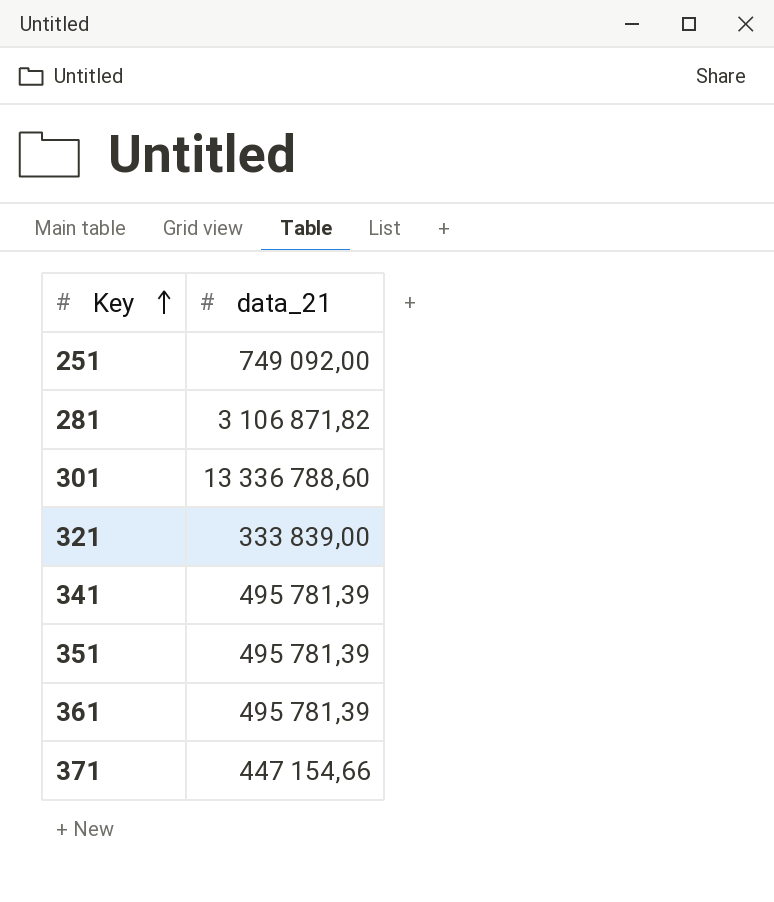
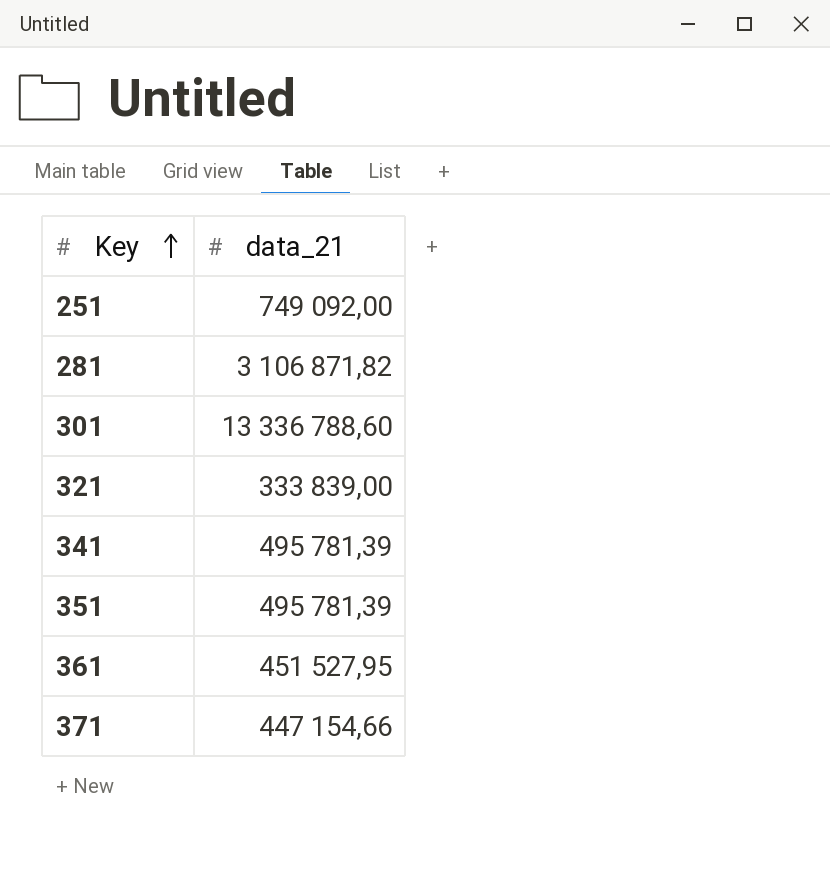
361 | data_21: 495 781,39 -> 451 527,95

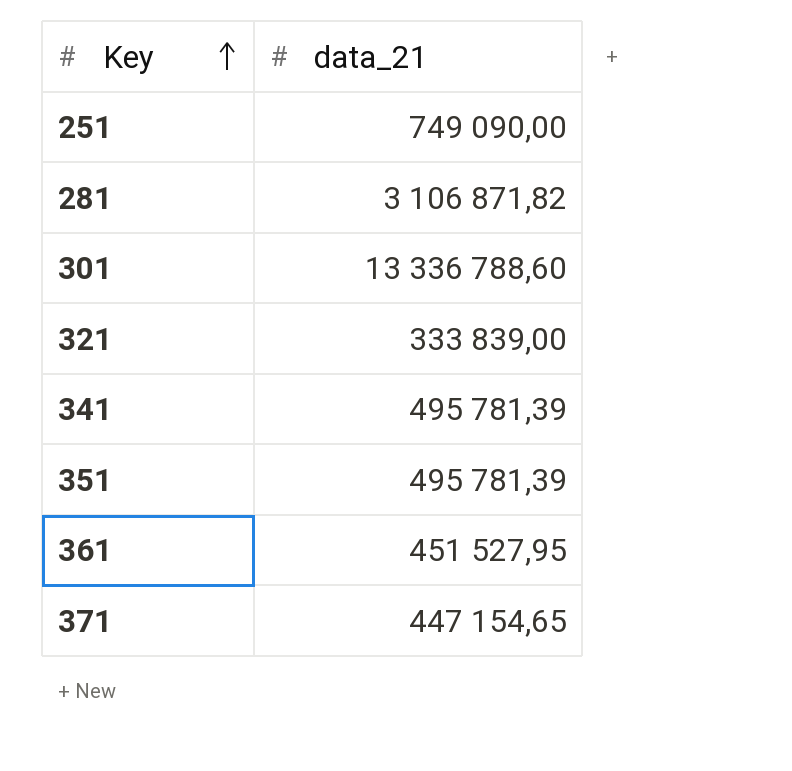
251 | data_21: 749 092,00 -> 749 090,00
371 | data_21: 447 154,66 -> 447 154,65

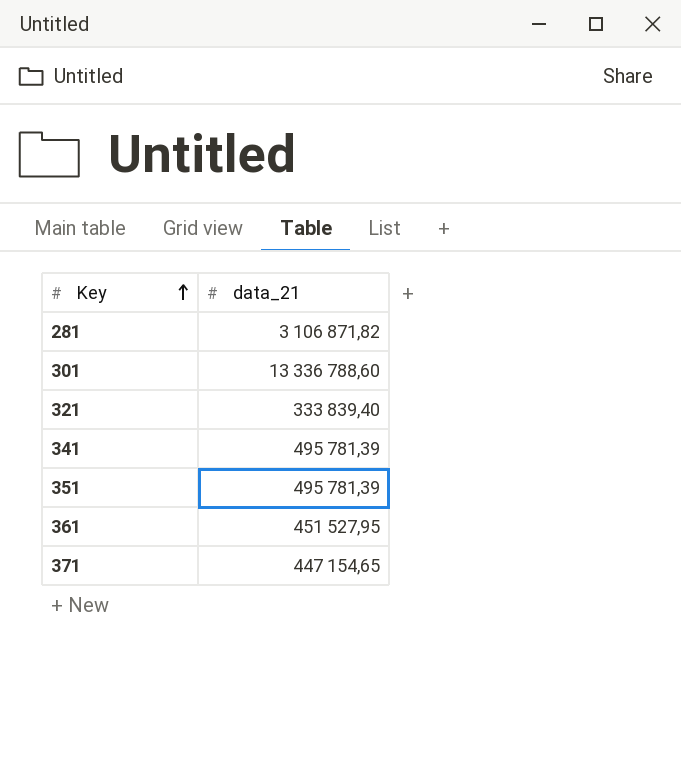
row 251: 749 090,00 -> none
321 | data_21: 333 839,00 -> 333 839,40

